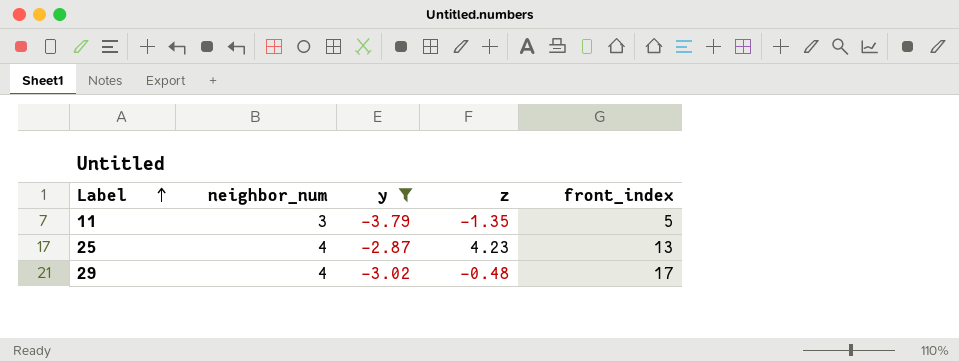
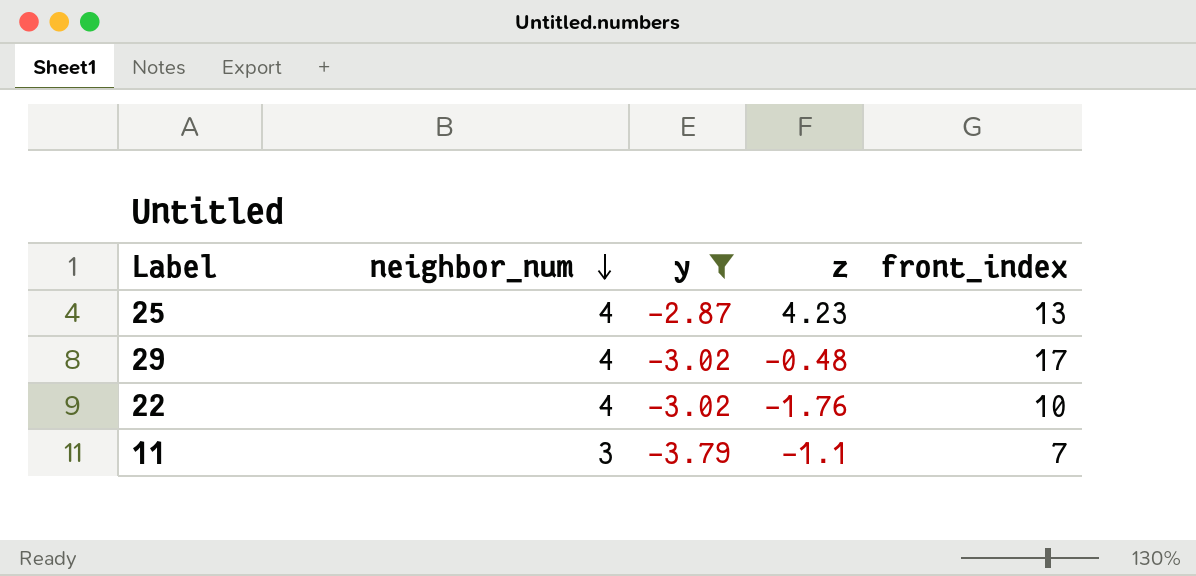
row order: Label ascending -> neighbor_num descending
row 22: none -> 4 | -3.02 | -1.76 | 10
11 | z: -1.35 -> -1.1
11 | front_index: 5 -> 7

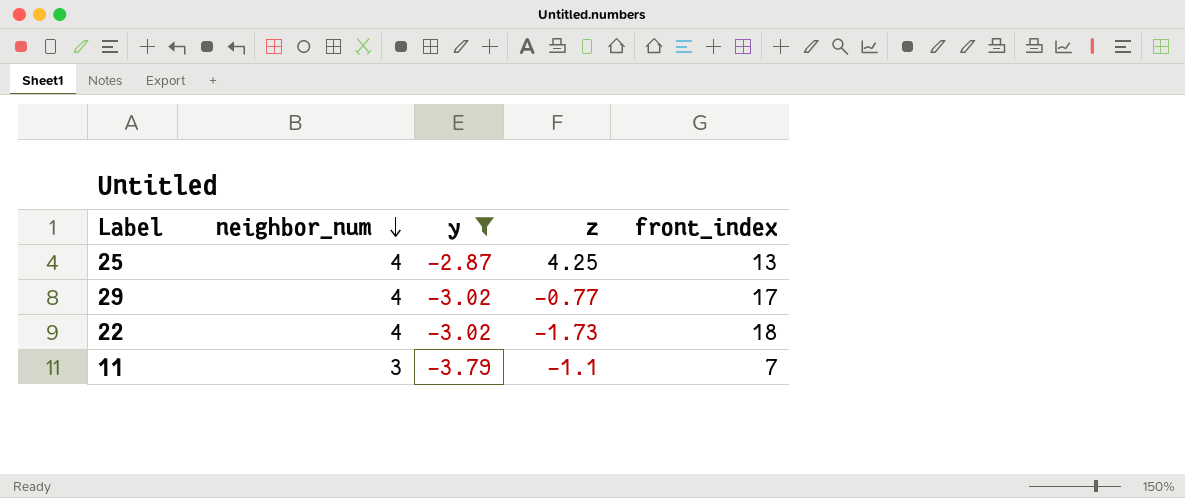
25 | z: 4.23 -> 4.25
29 | z: -0.48 -> -0.77
22 | z: -1.76 -> -1.73
22 | front_index: 10 -> 18

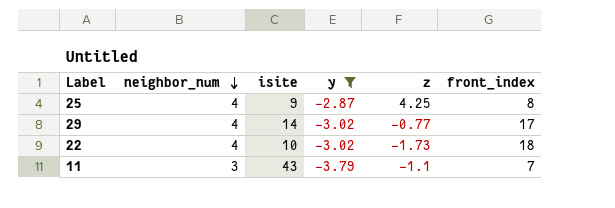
column isite | position: none -> 3
25 | front_index: 13 -> 8

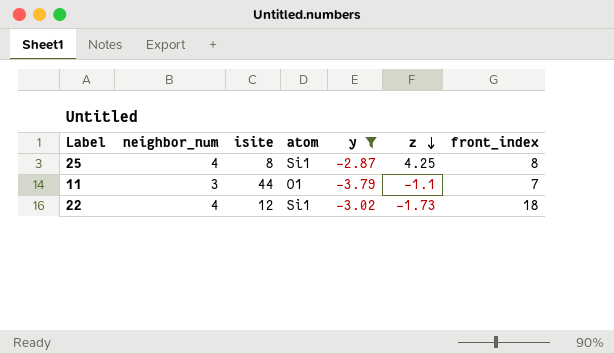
row order: neighbor_num descending -> z descending
column atom | position: none -> 4
row 29: 4 | 14 | -3.02 | -0.77 | 17 -> none
25 | isite: 9 -> 8
11 | isite: 43 -> 44
22 | isite: 10 -> 12

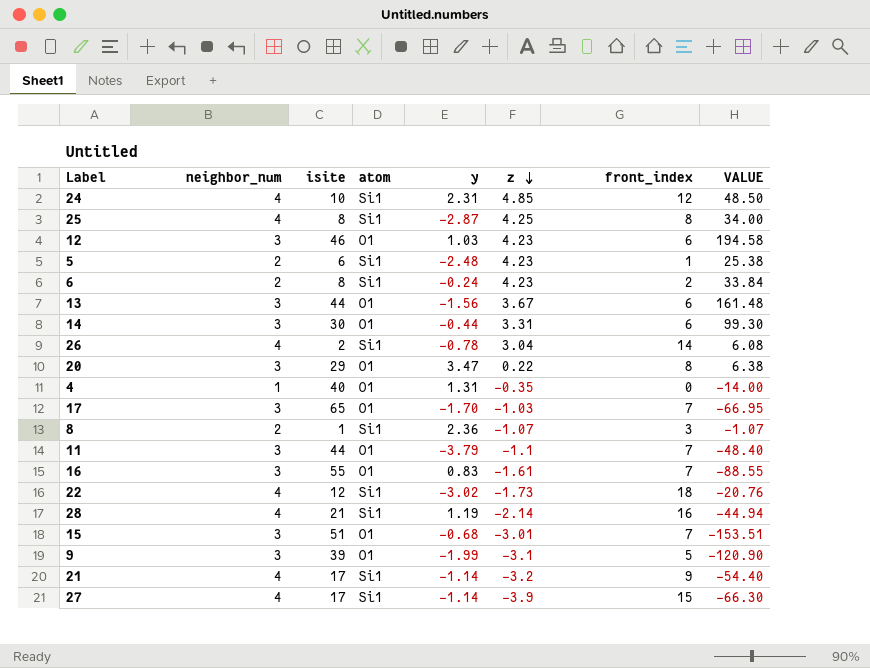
filter: y <= -2.87 -> none
column VALUE | formula: none -> [isite] * [z]

